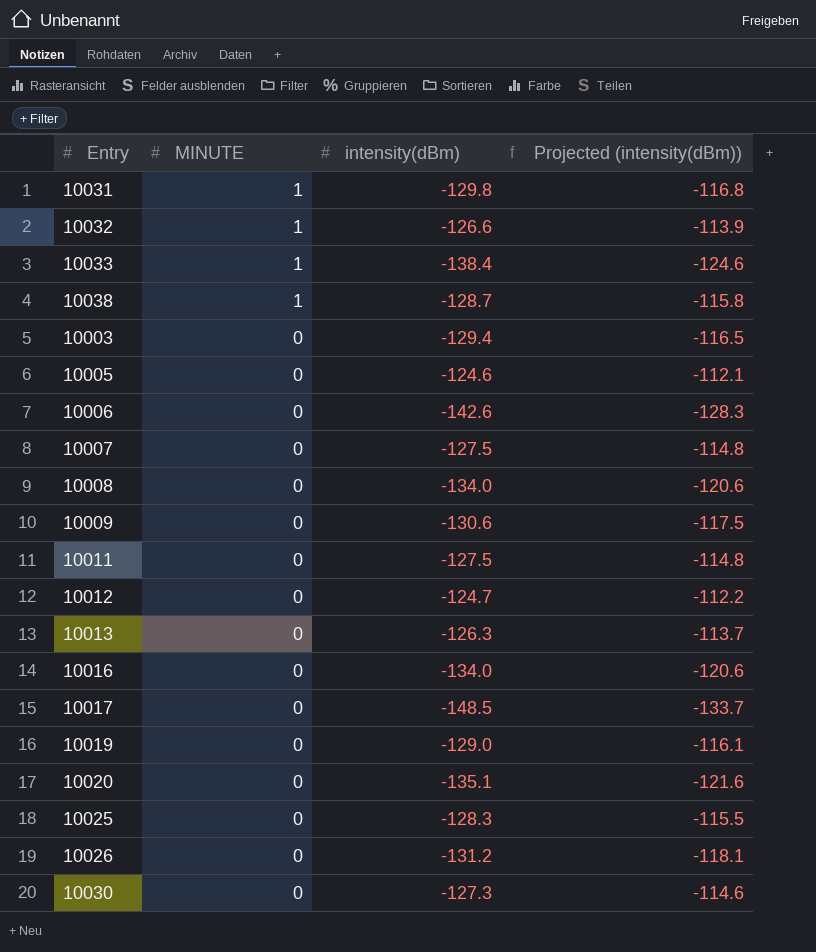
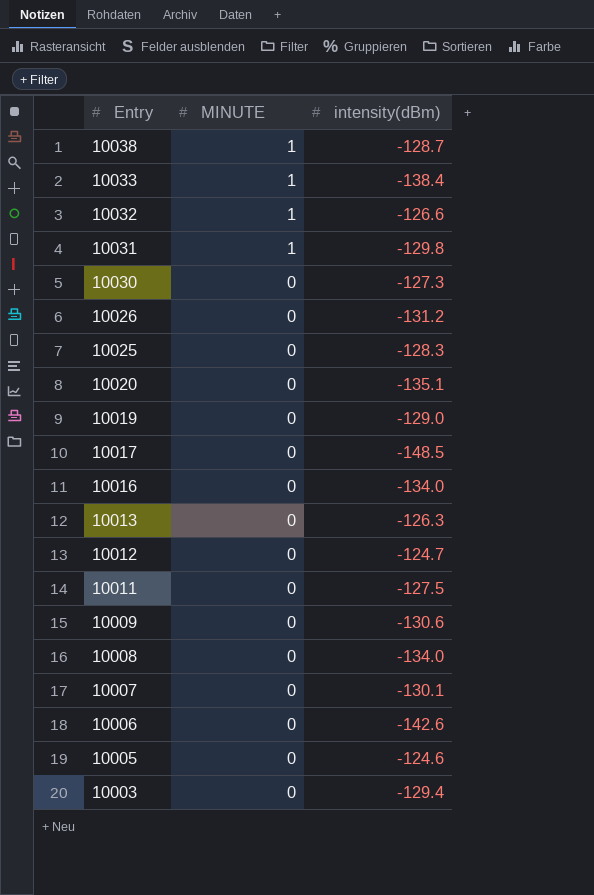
row order: MINUTE descending -> Entry descending
column Projected (intensity(dBm)) | formula: [intensity(dBm)] * 0.9 -> none
10007 | intensity(dBm): -127.5 -> -130.1

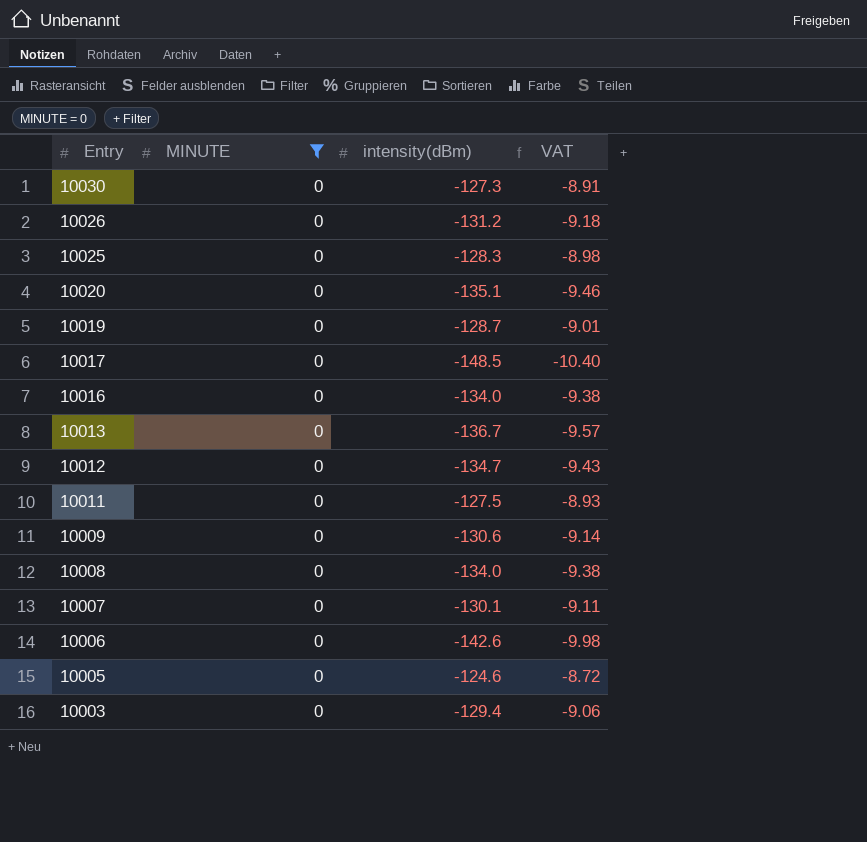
filter: none -> MINUTE = 0
column VAT | formula: none -> [intensity(dBm)] * 0.07
10019 | intensity(dBm): -129.0 -> -128.7
10013 | intensity(dBm): -126.3 -> -136.7
10012 | intensity(dBm): -124.7 -> -134.7

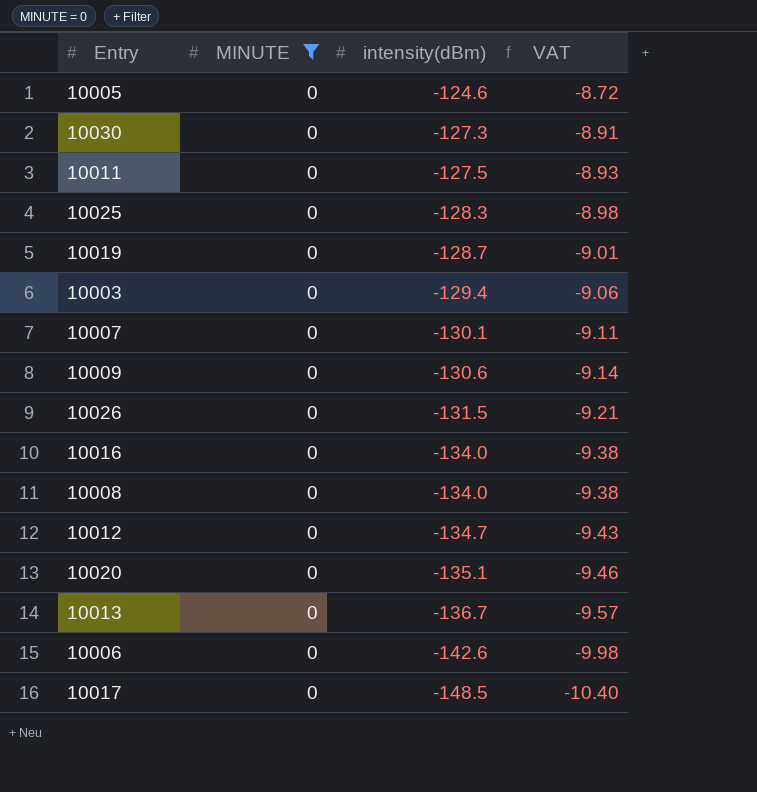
row order: Entry descending -> intensity(dBm) descending
10026 | intensity(dBm): -131.2 -> -131.5
10026 | VAT: -9.18 -> -9.21

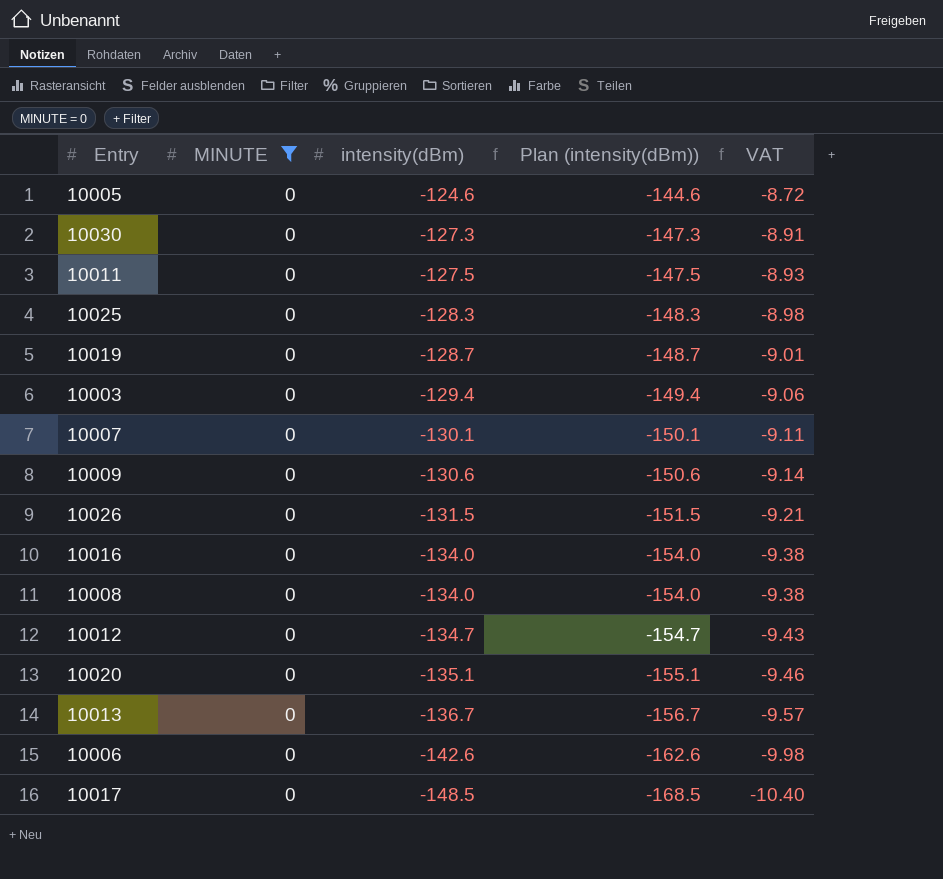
column Plan (intensity(dBm)) | formula: none -> [intensity(dBm)] - 20

